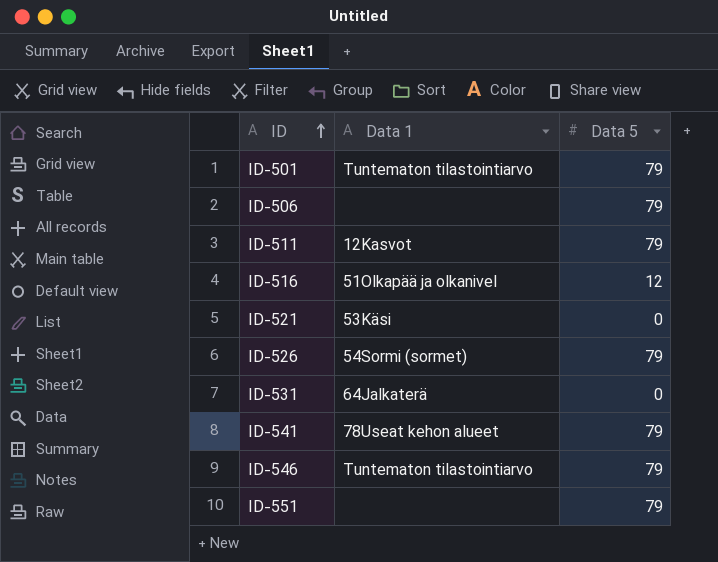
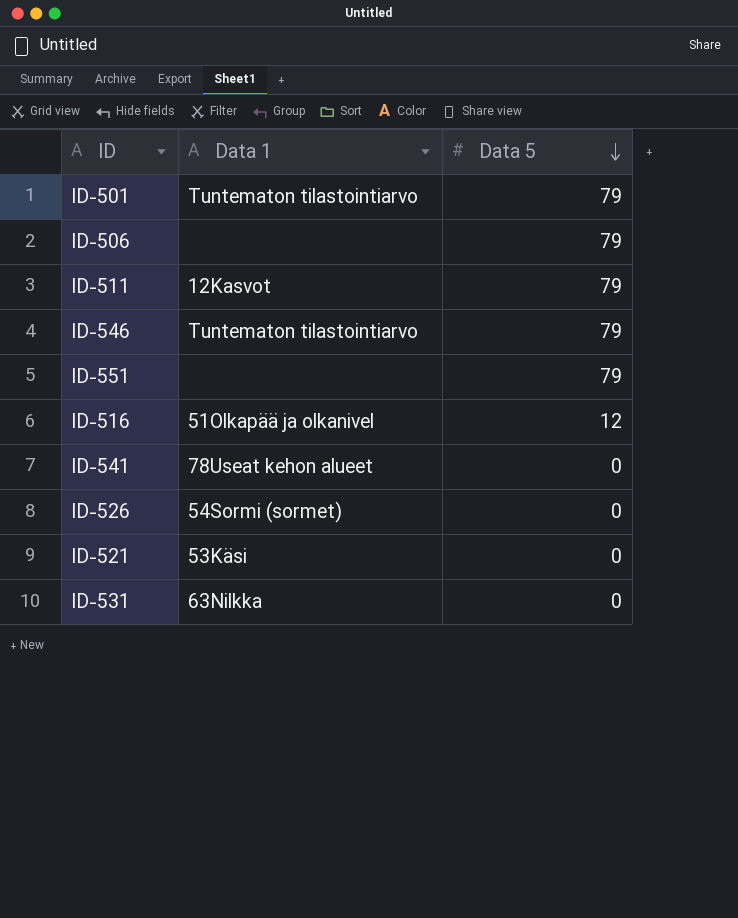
row order: ID ascending -> Data 5 descending
ID-541 | Data 5: 79 -> 0
ID-526 | Data 5: 79 -> 0
ID-531 | Data 1: 64Jalkaterä -> 63Nilkka

